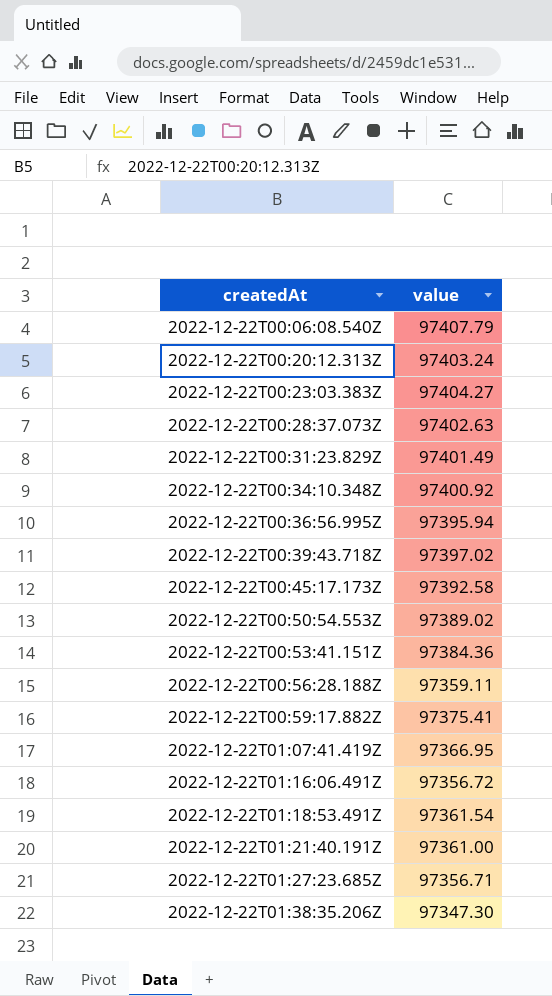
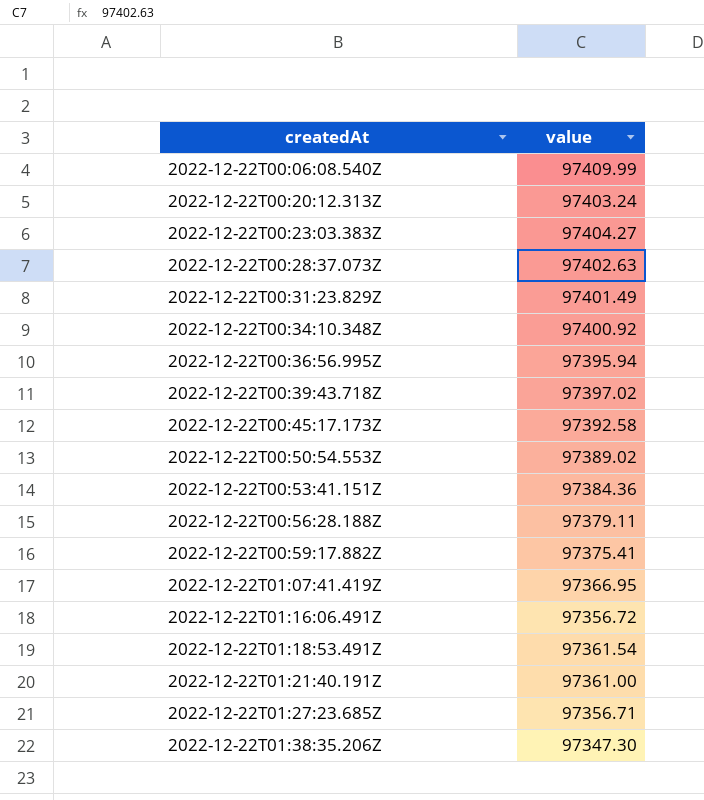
2022-12-22T00:06:08.540Z | value: 97407.79 -> 97409.99
2022-12-22T00:56:28.188Z | value: 97359.11 -> 97379.11

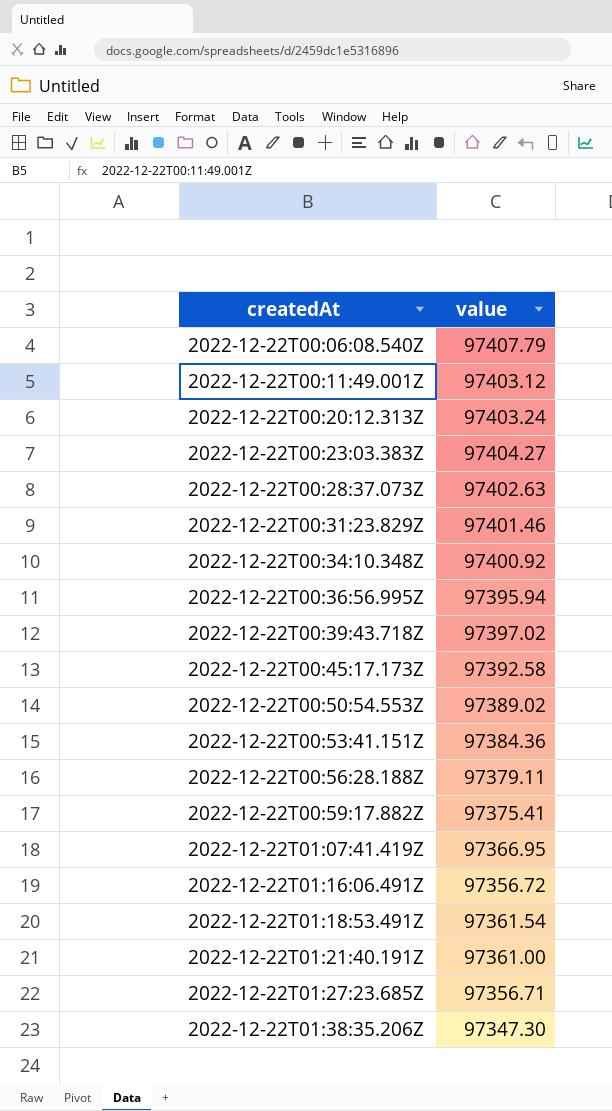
2022-12-22T00:06:08.540Z | value: 97409.99 -> 97407.79
row 2022-12-22T00:11:49.001Z: none -> 97403.12
2022-12-22T00:31:23.829Z | value: 97401.49 -> 97401.46

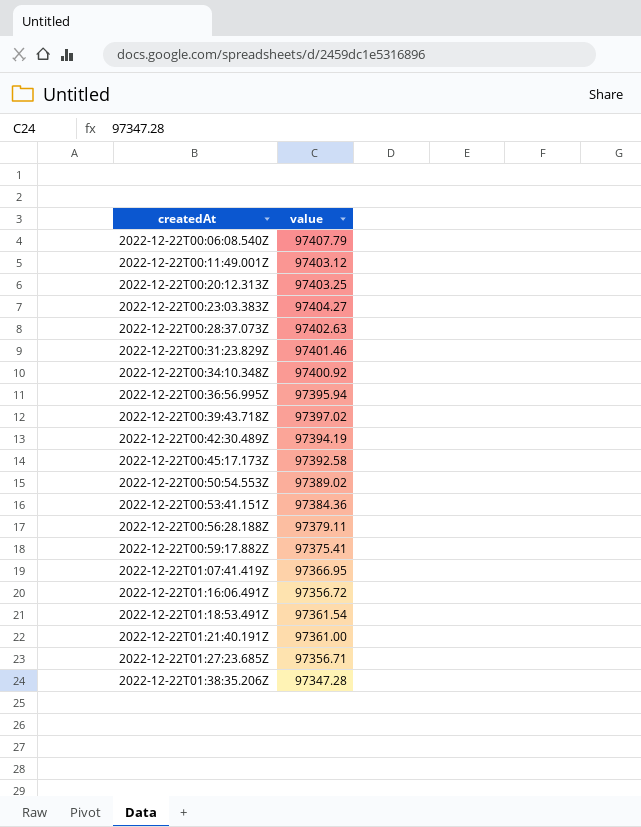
2022-12-22T00:20:12.313Z | value: 97403.24 -> 97403.25
row 2022-12-22T00:42:30.489Z: none -> 97394.19
2022-12-22T01:38:35.206Z | value: 97347.30 -> 97347.28

